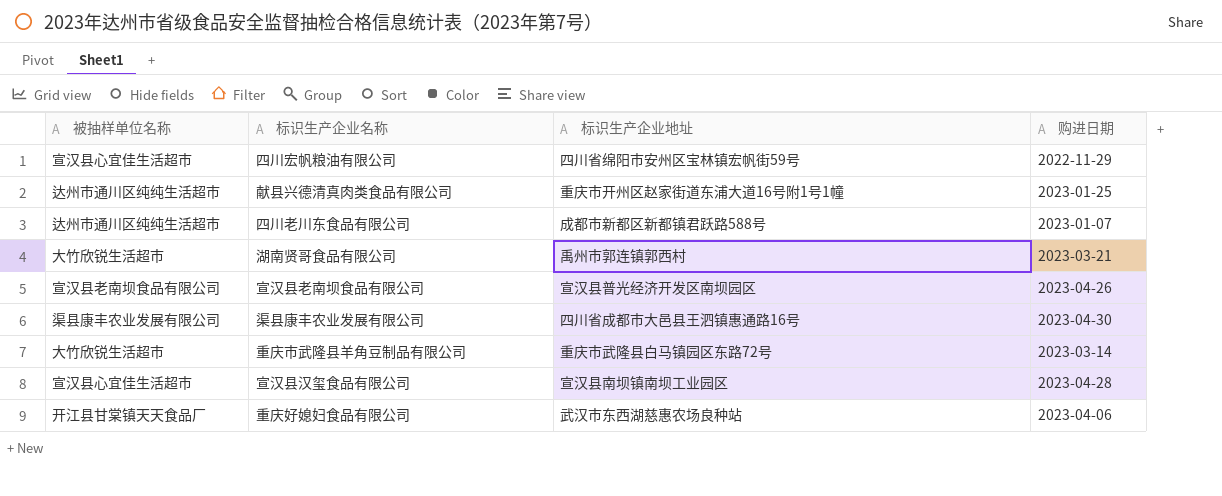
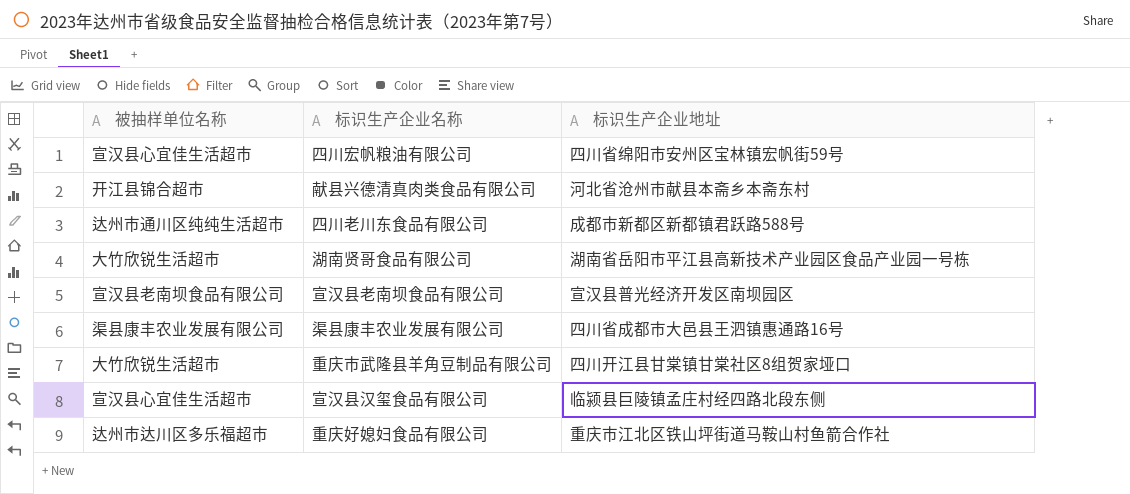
column 购进日期 | position: 4 -> none
献县兴德清真肉类食品有限公司 | 被抽样单位名称: 达州市通川区纯纯生活超市 -> 开江县锦合超市
献县兴德清真肉类食品有限公司 | 标识生产企业地址: 重庆市开州区赵家街道东浦大道16号附1号1幢 -> 河北省沧州市献县本斋乡本斋东村
湖南贤哥食品有限公司 | 标识生产企业地址: 禹州市郭连镇郭西村 -> 湖南省岳阳市平江县高新技术产业园区食品产业园一号栋
重庆市武隆县羊角豆制品有限公司 | 标识生产企业地址: 重庆市武隆县白马镇园区东路72号 -> 四川开江县甘棠镇甘棠社区8组贺家垭口
宣汉县汉玺食品有限公司 | 标识生产企业地址: 宣汉县南坝镇南坝工业园区 -> 临颍县巨陵镇孟庄村经四路北段东侧
重庆好媳妇食品有限公司 | 被抽样单位名称: 开江县甘棠镇天天食品厂 -> 达州市达川区多乐福超市
重庆好媳妇食品有限公司 | 标识生产企业地址: 武汉市东西湖慈惠农场良种站 -> 重庆市江北区铁山坪街道马鞍山村鱼箭合作社

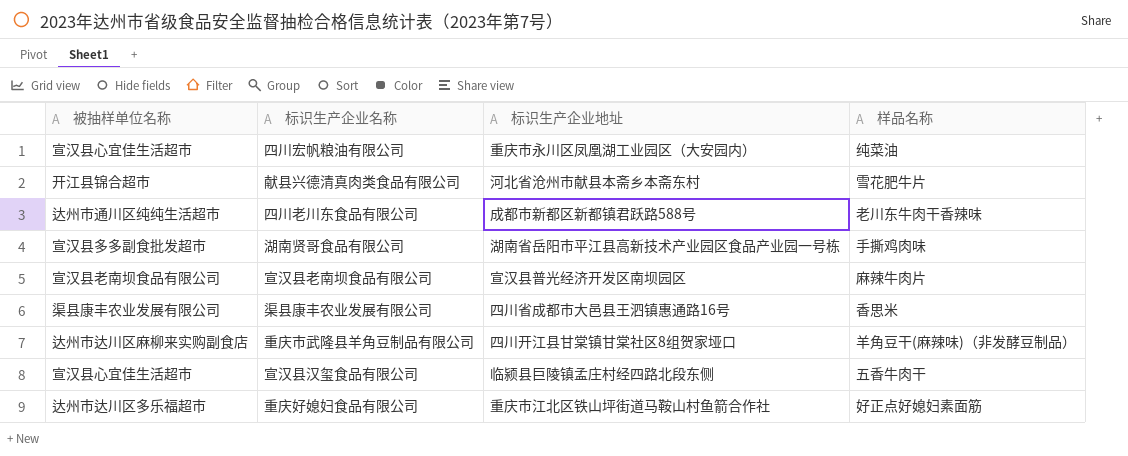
column 样品名称 | position: none -> 4
四川宏帆粮油有限公司 | 标识生产企业地址: 四川省绵阳市安州区宝林镇宏帆街59号 -> 重庆市永川区凤凰湖工业园区（大安园内）
湖南贤哥食品有限公司 | 被抽样单位名称: 大竹欣锐生活超市 -> 宣汉县多多副食批发超市
重庆市武隆县羊角豆制品有限公司 | 被抽样单位名称: 大竹欣锐生活超市 -> 达州市达川区麻柳来实购副食店

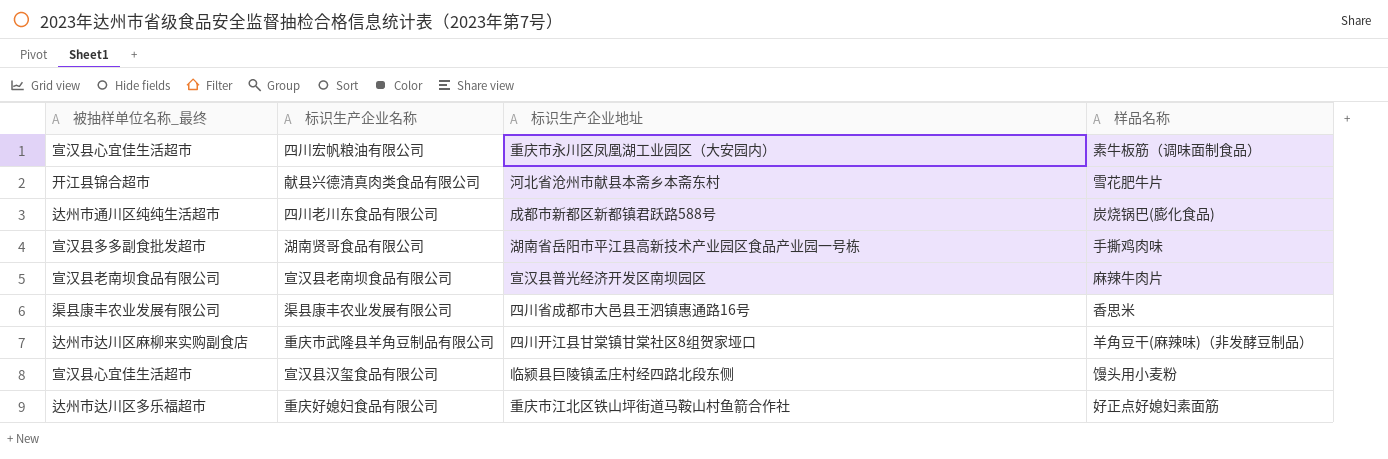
column name: 被抽样单位名称 -> 被抽样单位名称_最终
四川宏帆粮油有限公司 | 样品名称: 纯菜油 -> 素牛板筋（调味面制食品）
四川老川东食品有限公司 | 样品名称: 老川东牛肉干香辣味 -> 炭烧锅巴(膨化食品)
宣汉县汉玺食品有限公司 | 样品名称: 五香牛肉干 -> 馒头用小麦粉

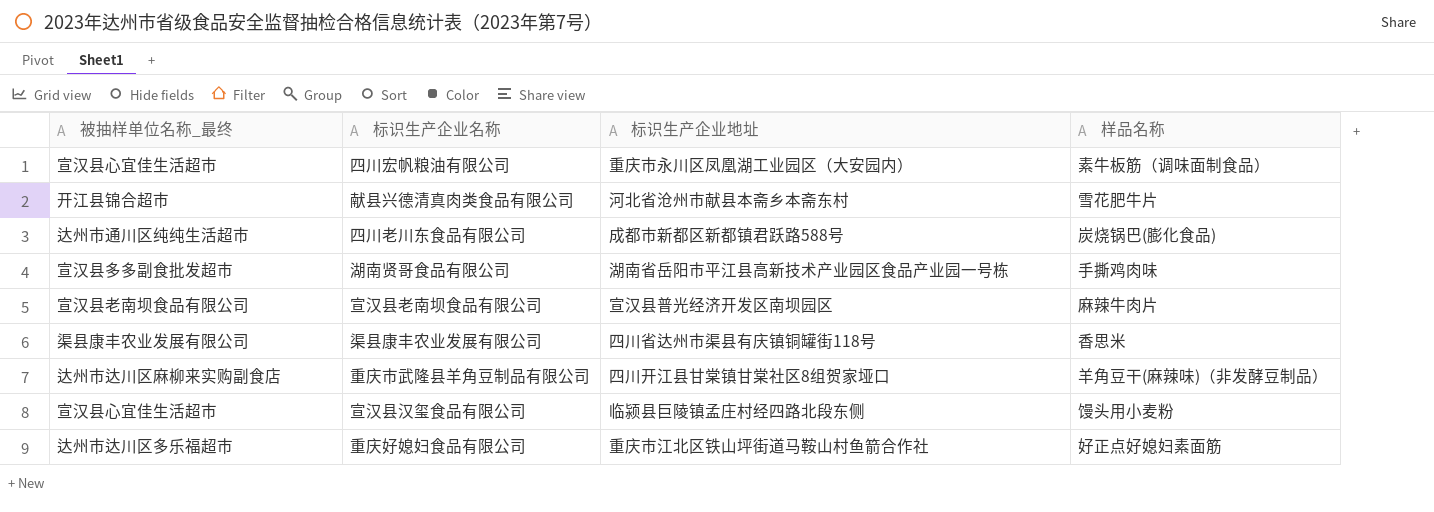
渠县康丰农业发展有限公司 | 标识生产企业地址: 四川省成都市大邑县王泗镇惠通路16号 -> 四川省达州市渠县有庆镇铜罐街118号

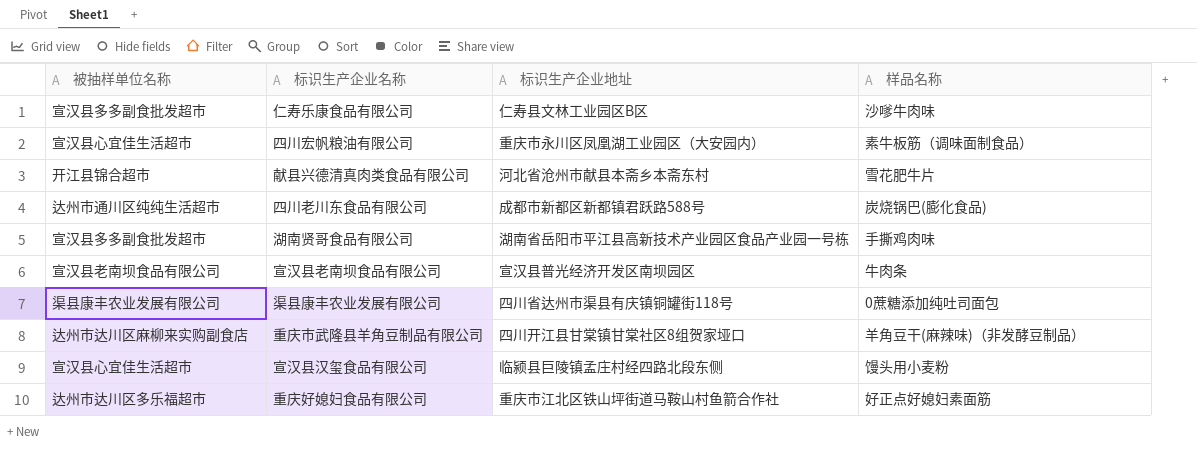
column name: 被抽样单位名称_最终 -> 被抽样单位名称
row 仁寿乐康食品有限公司: none -> 宣汉县多多副食批发超市 | 仁寿县文林工业园区B区 | 沙嗲牛肉味
宣汉县老南坝食品有限公司 | 样品名称: 麻辣牛肉片 -> 牛肉条
渠县康丰农业发展有限公司 | 样品名称: 香思米 -> 0蔗糖添加纯吐司面包

